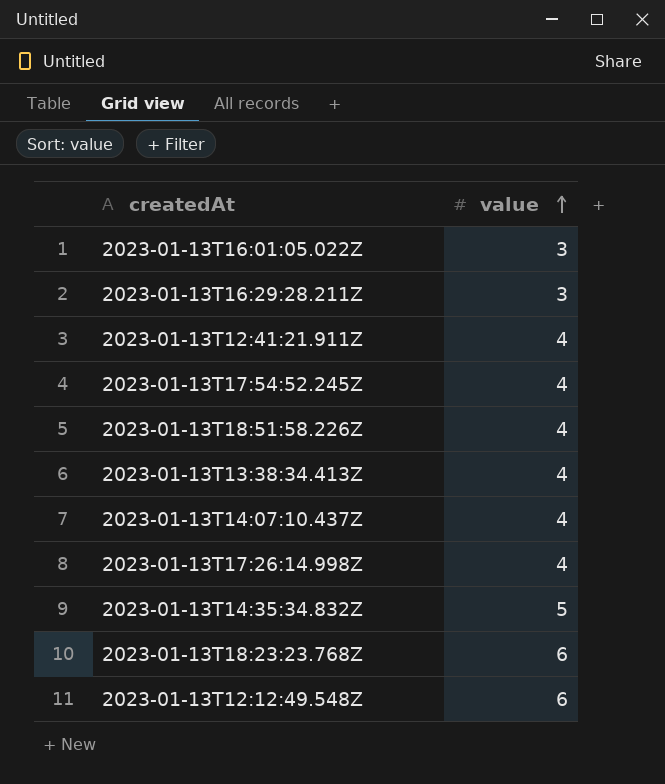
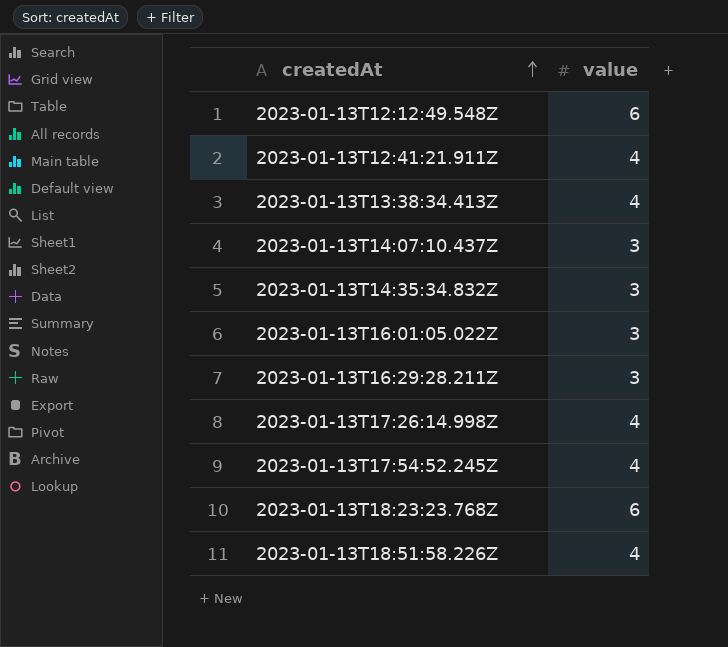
row order: value ascending -> createdAt ascending
2023-01-13T14:07:10.437Z | value: 4 -> 3
2023-01-13T14:35:34.832Z | value: 5 -> 3

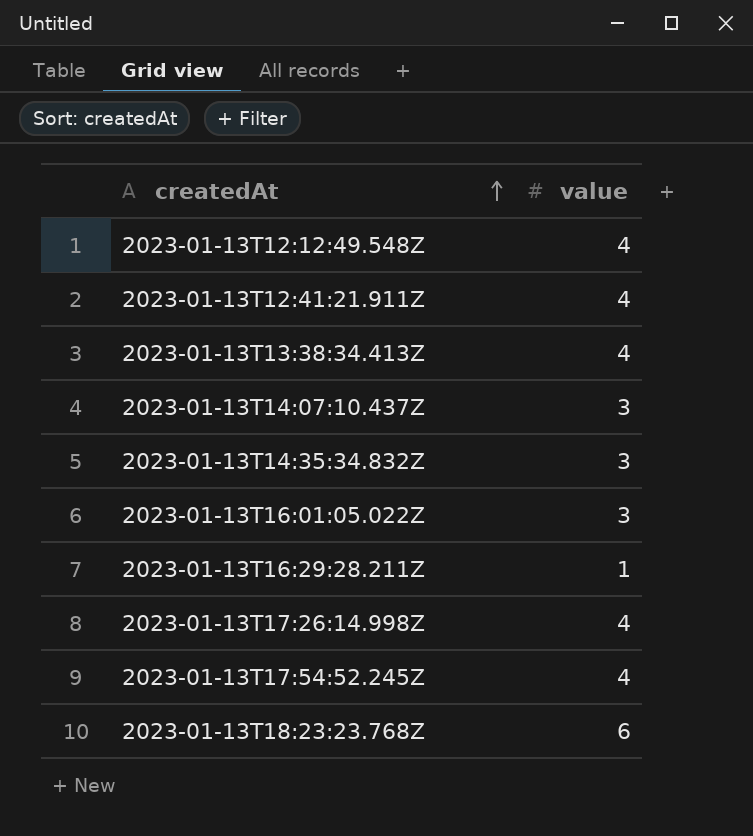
row 2023-01-13T18:51:58.226Z: 4 -> none
2023-01-13T12:12:49.548Z | value: 6 -> 4
2023-01-13T16:29:28.211Z | value: 3 -> 1

